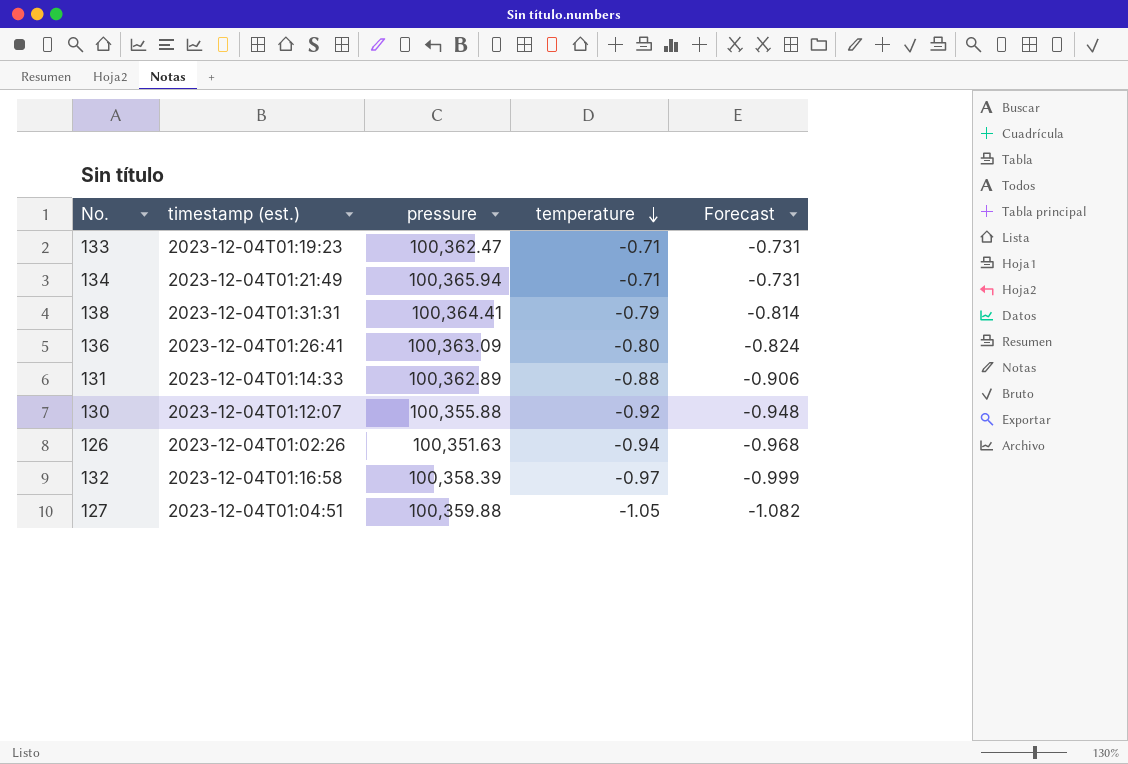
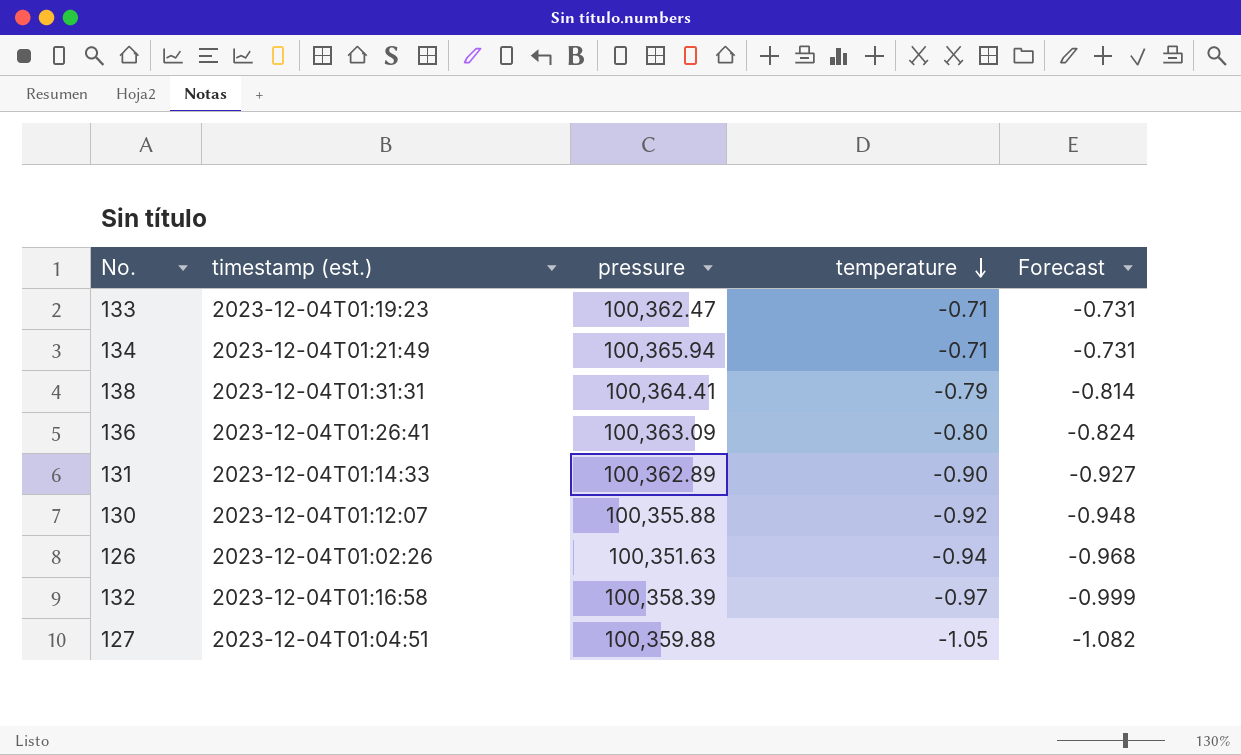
131 | temperature: -0.88 -> -0.90
131 | Forecast: -0.906 -> -0.927

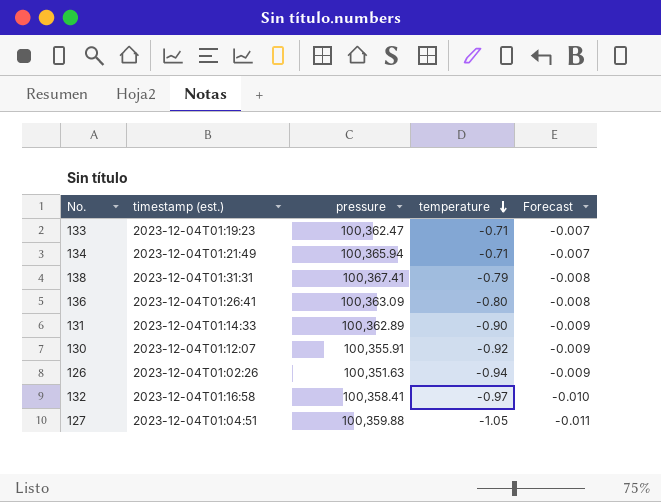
column Forecast | formula: [temperature] * 1.03 -> [temperature] * 0.01
138 | pressure: 100,364.41 -> 100,367.41
130 | pressure: 100,355.88 -> 100,355.91
132 | pressure: 100,358.39 -> 100,358.41

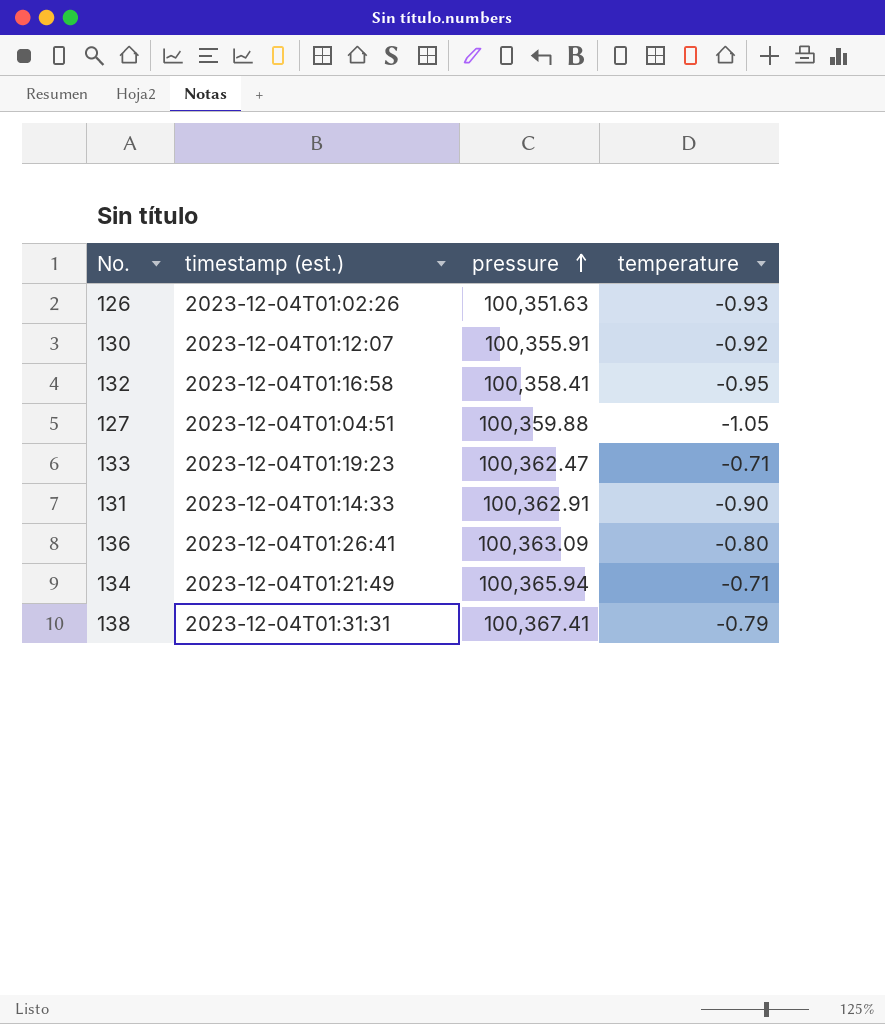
row order: temperature descending -> pressure ascending
column Forecast | formula: [temperature] * 0.01 -> none
126 | temperature: -0.94 -> -0.93
132 | temperature: -0.97 -> -0.95
131 | pressure: 100,362.89 -> 100,362.91

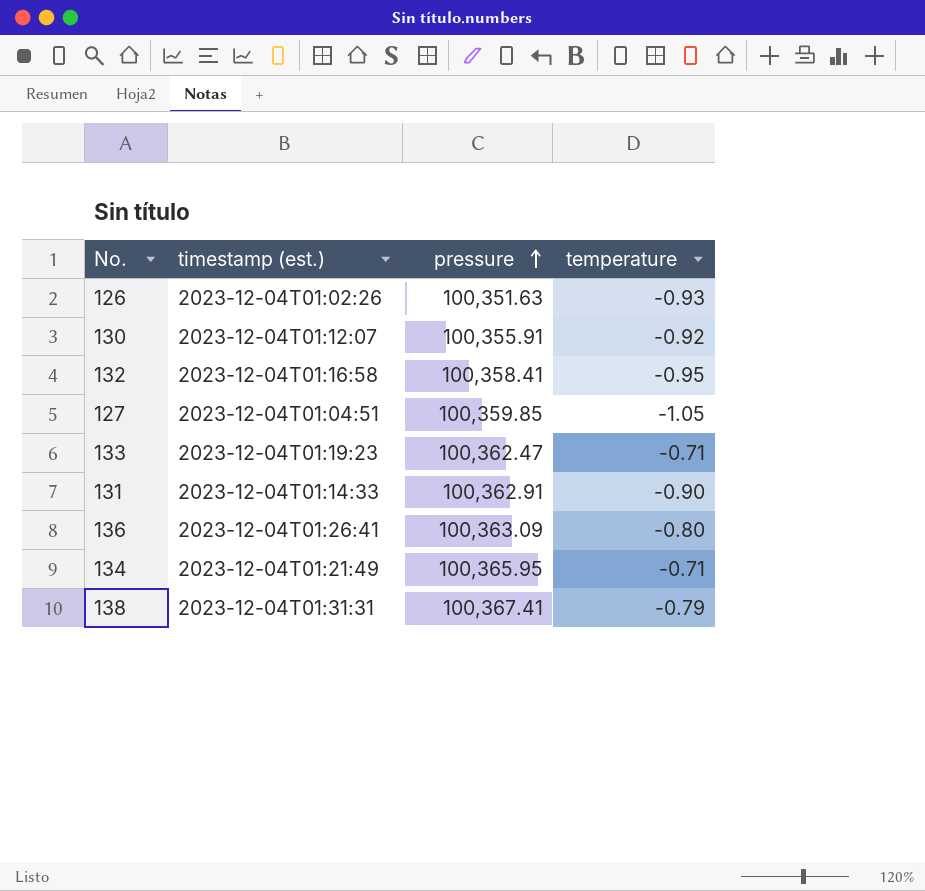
127 | pressure: 100,359.88 -> 100,359.85
134 | pressure: 100,365.94 -> 100,365.95

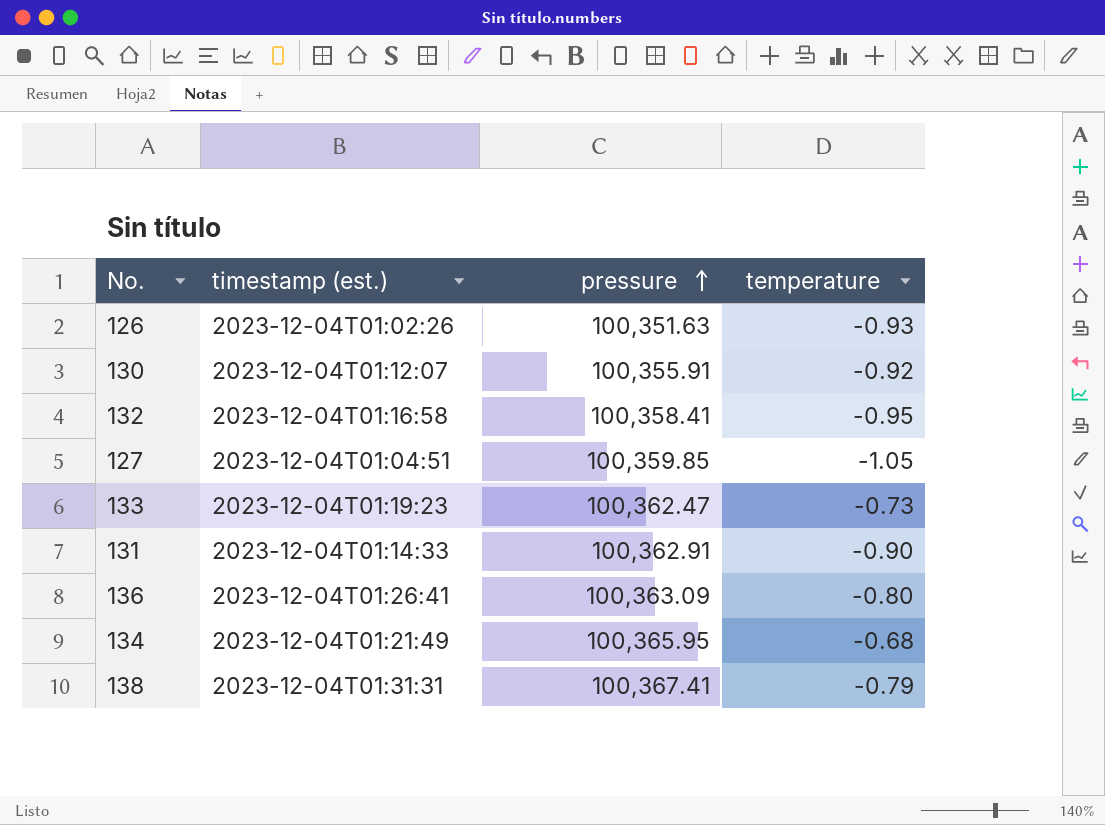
133 | temperature: -0.71 -> -0.73
134 | temperature: -0.71 -> -0.68

